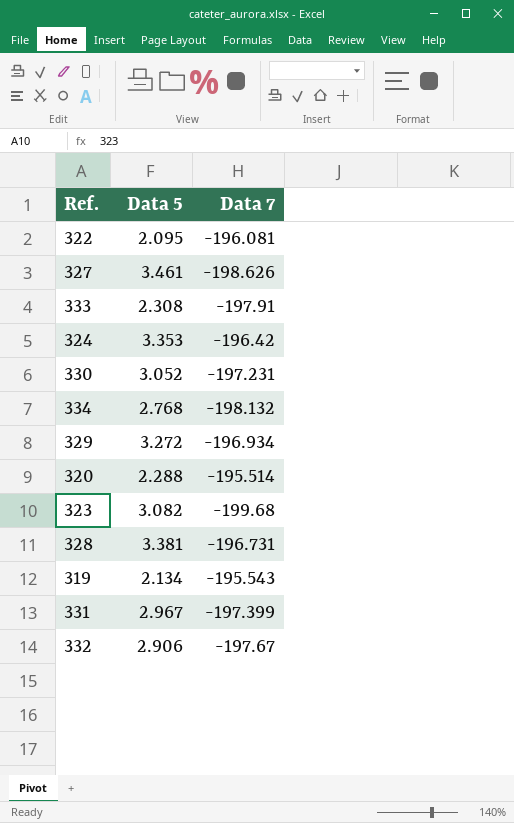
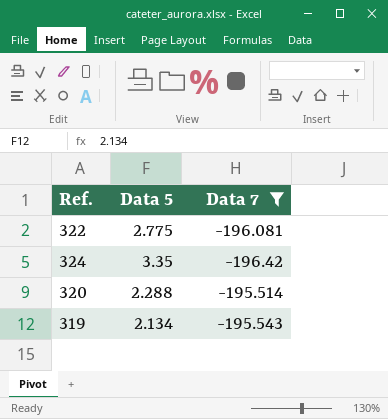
filter: none -> Data 7 >= -196.42
322 | Data 5: 2.095 -> 2.775
324 | Data 5: 3.353 -> 3.35

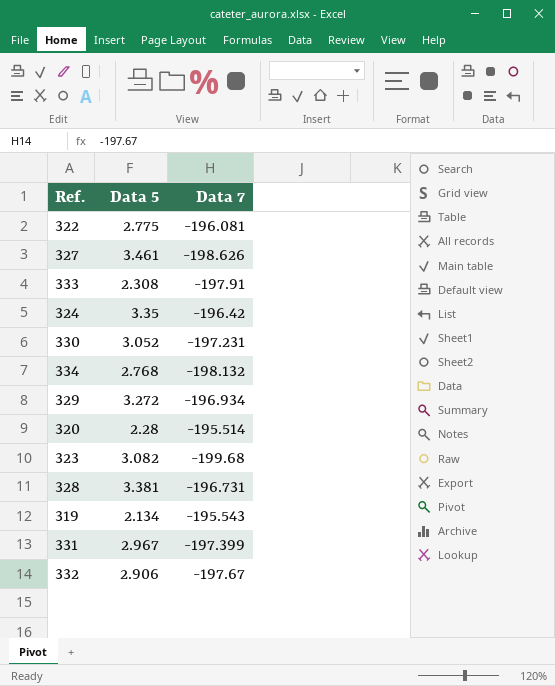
filter: Data 7 >= -196.42 -> none
320 | Data 5: 2.288 -> 2.28

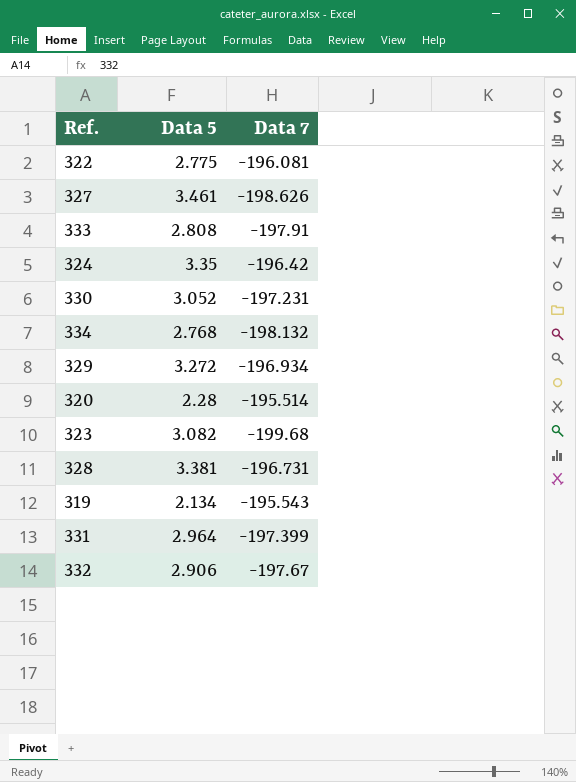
333 | Data 5: 2.308 -> 2.808
331 | Data 5: 2.967 -> 2.964

